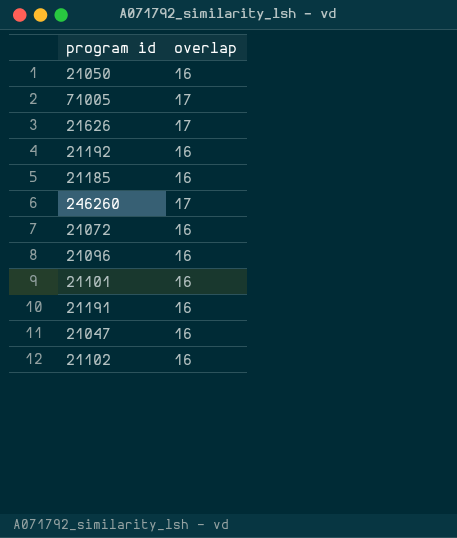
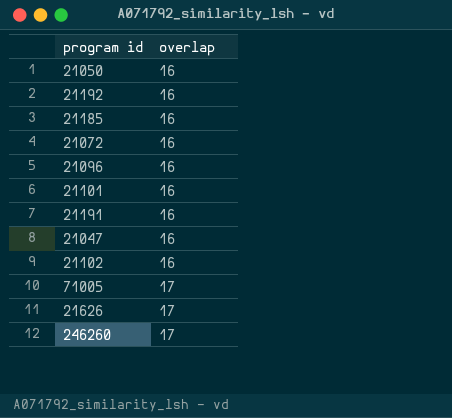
row order: none -> overlap ascending

